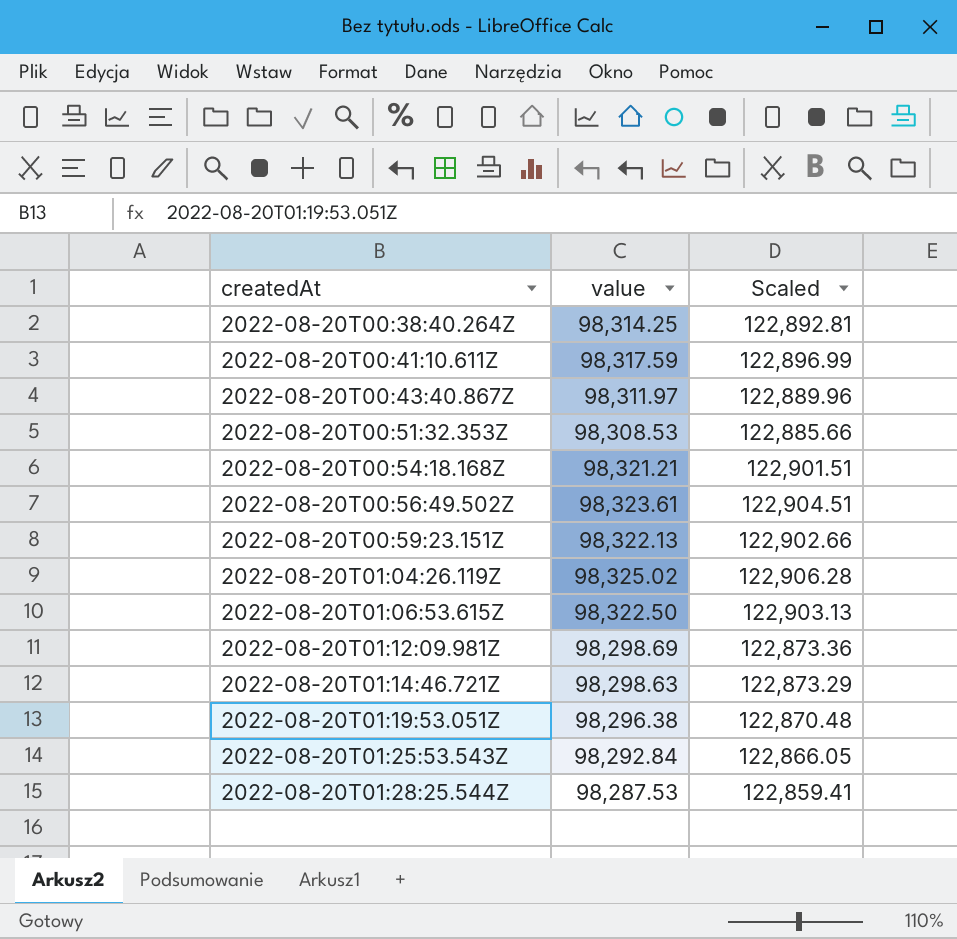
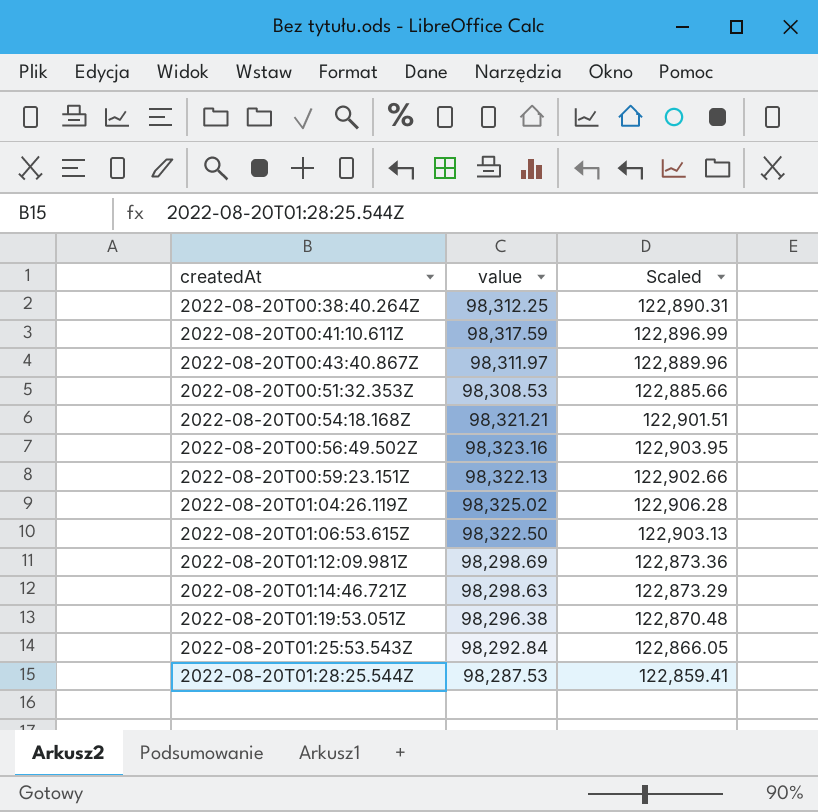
2022-08-20T00:38:40.264Z | value: 98,314.25 -> 98,312.25
2022-08-20T00:38:40.264Z | Scaled: 122,892.81 -> 122,890.31
2022-08-20T00:56:49.502Z | value: 98,323.61 -> 98,323.16
2022-08-20T00:56:49.502Z | Scaled: 122,904.51 -> 122,903.95

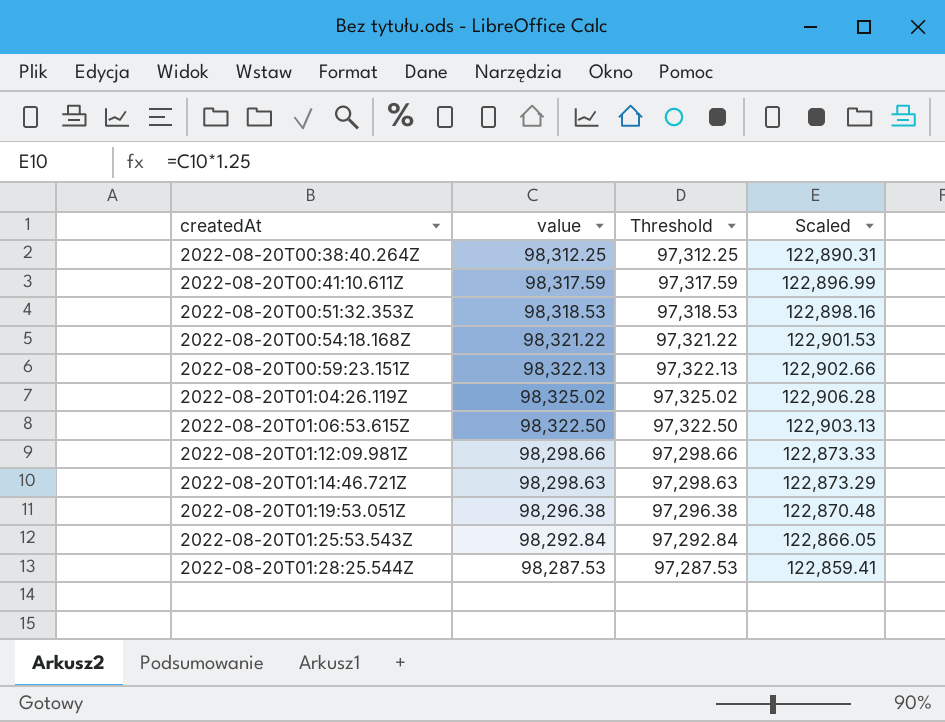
column Threshold | formula: none -> [value] - 1000
row 2022-08-20T00:43:40.867Z: 98,311.97 | 122,889.96 -> none
row 2022-08-20T00:56:49.502Z: 98,323.16 | 122,903.95 -> none
2022-08-20T00:51:32.353Z | value: 98,308.53 -> 98,318.53
2022-08-20T00:51:32.353Z | Scaled: 122,885.66 -> 122,898.16
2022-08-20T00:54:18.168Z | value: 98,321.21 -> 98,321.22
2022-08-20T00:54:18.168Z | Scaled: 122,901.51 -> 122,901.53
2022-08-20T01:12:09.981Z | value: 98,298.69 -> 98,298.66
2022-08-20T01:12:09.981Z | Scaled: 122,873.36 -> 122,873.33

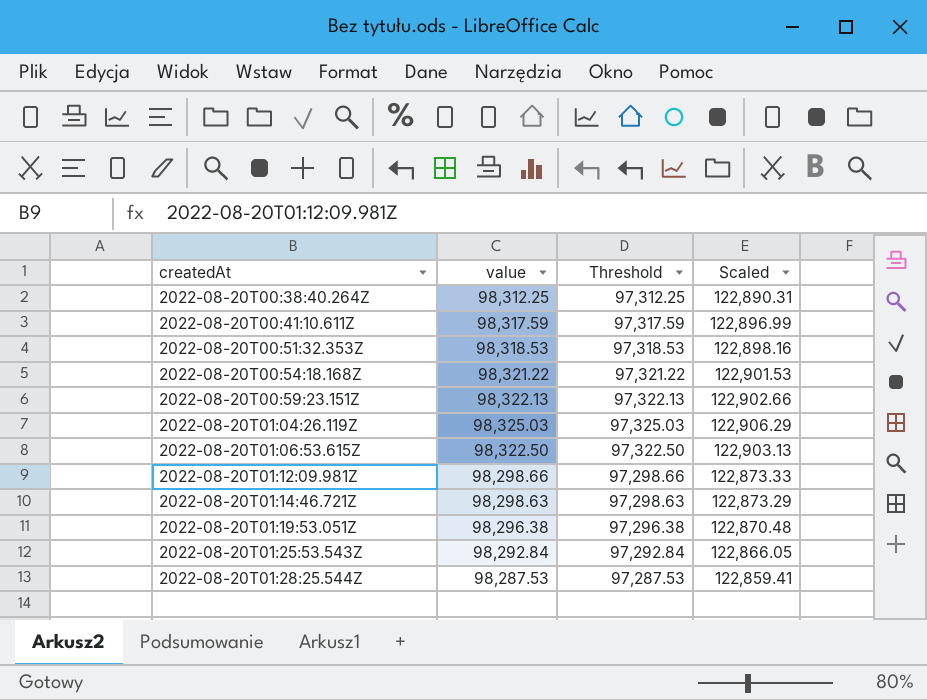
2022-08-20T01:04:26.119Z | value: 98,325.02 -> 98,325.03
2022-08-20T01:04:26.119Z | Threshold: 97,325.02 -> 97,325.03
2022-08-20T01:04:26.119Z | Scaled: 122,906.28 -> 122,906.29

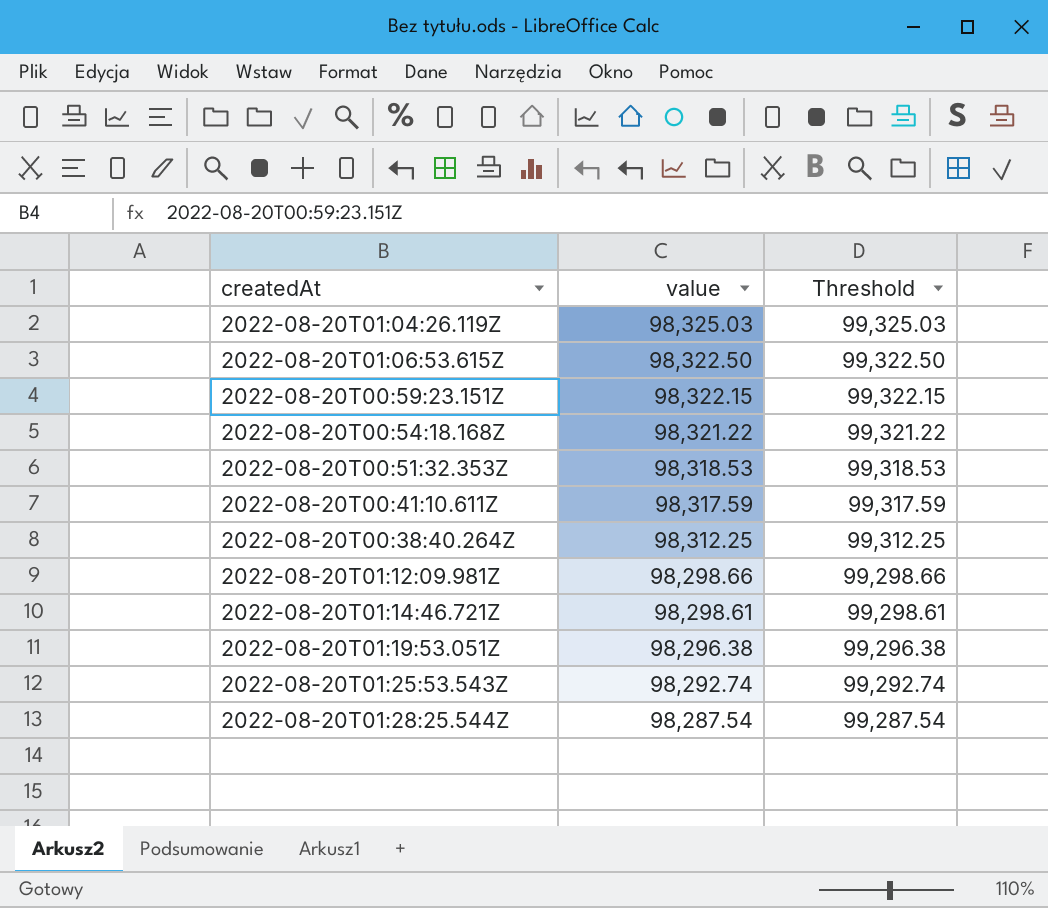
row order: createdAt ascending -> value descending
column Scaled | formula: [value] * 1.25 -> none
column Threshold | formula: [value] - 1000 -> [value] + 1000
2022-08-20T00:59:23.151Z | value: 98,322.13 -> 98,322.15
2022-08-20T01:14:46.721Z | value: 98,298.63 -> 98,298.61
2022-08-20T01:25:53.543Z | value: 98,292.84 -> 98,292.74
2022-08-20T01:28:25.544Z | value: 98,287.53 -> 98,287.54

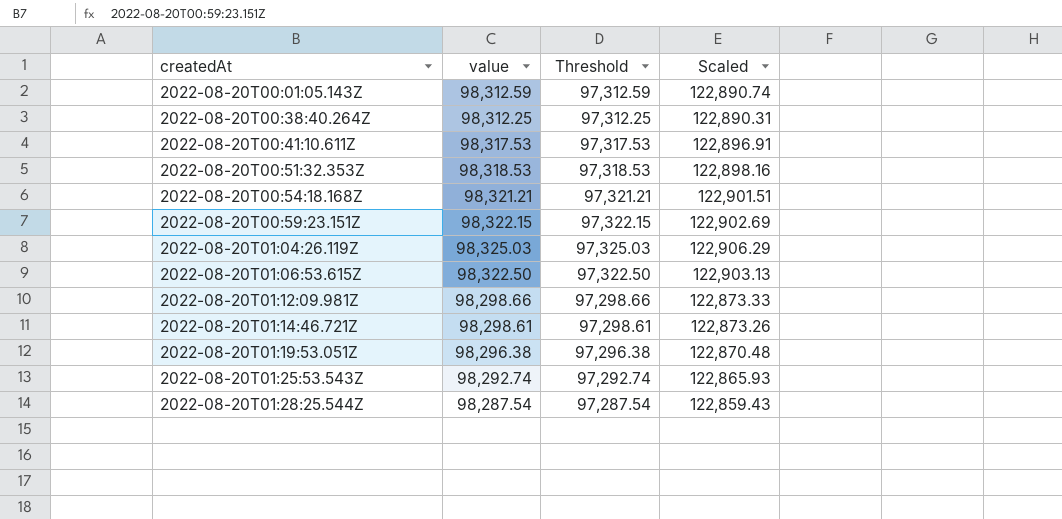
row order: value descending -> createdAt ascending
column Threshold | formula: [value] + 1000 -> [value] - 1000
column Scaled | formula: none -> [value] * 1.25
row 2022-08-20T00:01:05.143Z: none -> 98,312.59 | 97,312.59 | 122,890.74
2022-08-20T00:41:10.611Z | value: 98,317.59 -> 98,317.53
2022-08-20T00:54:18.168Z | value: 98,321.22 -> 98,321.21

